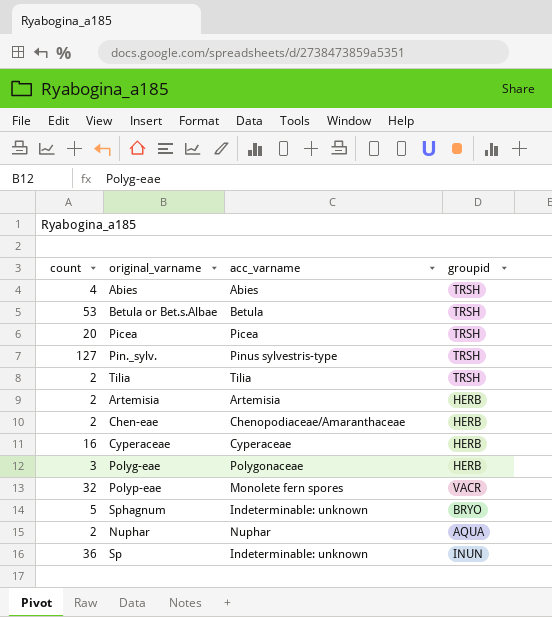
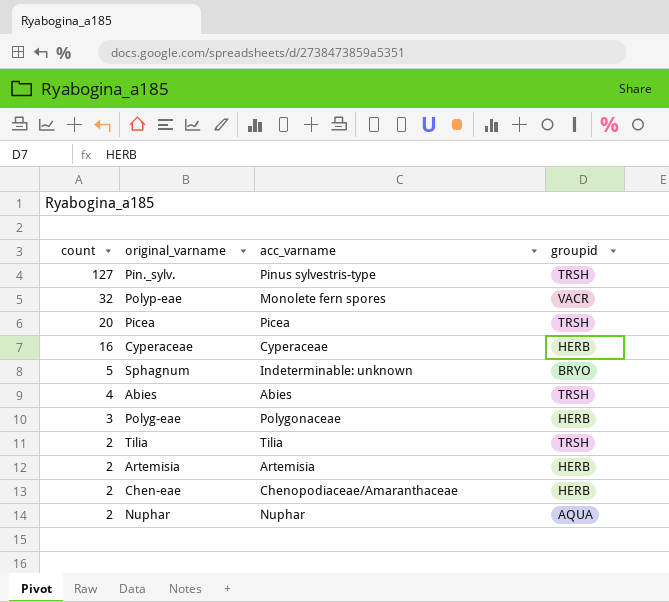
row order: none -> count descending
row Betula or Bet.s.Albae: 53 | Betula | TRSH -> none
row Sp: 36 | Indeterminable: unknown | INUN -> none

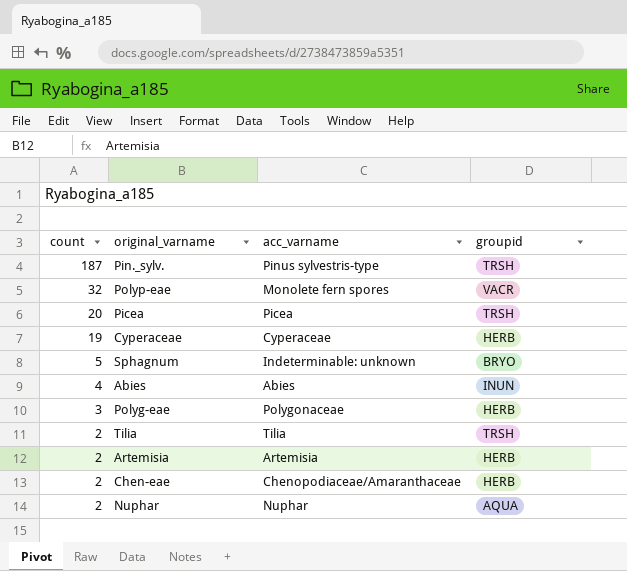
Pin._sylv. | count: 127 -> 187
Cyperaceae | count: 16 -> 19
Abies | groupid: TRSH -> INUN

